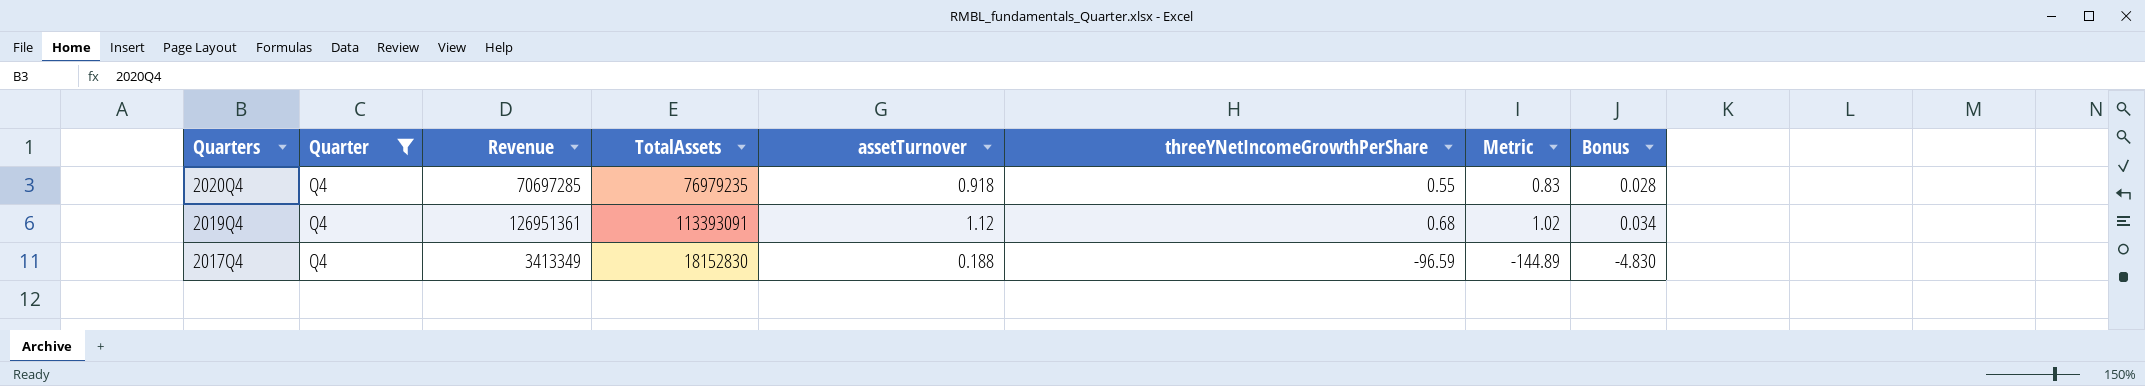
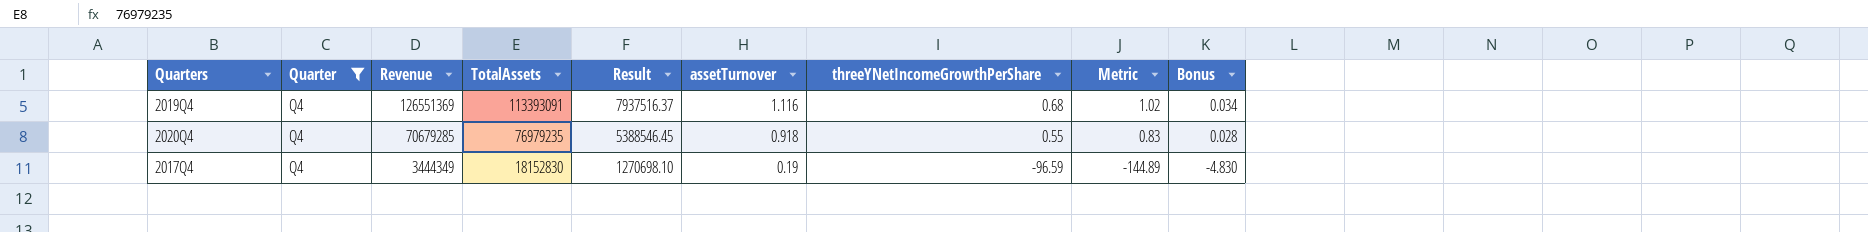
row order: Quarters descending -> Revenue descending
column Result | formula: none -> [TotalAssets] * 0.07
2019Q4 | Revenue: 126951361 -> 126551369
2019Q4 | assetTurnover: 1.12 -> 1.116
2020Q4 | Revenue: 70697285 -> 70679285
2017Q4 | Revenue: 3413349 -> 3444349
2017Q4 | assetTurnover: 0.188 -> 0.19

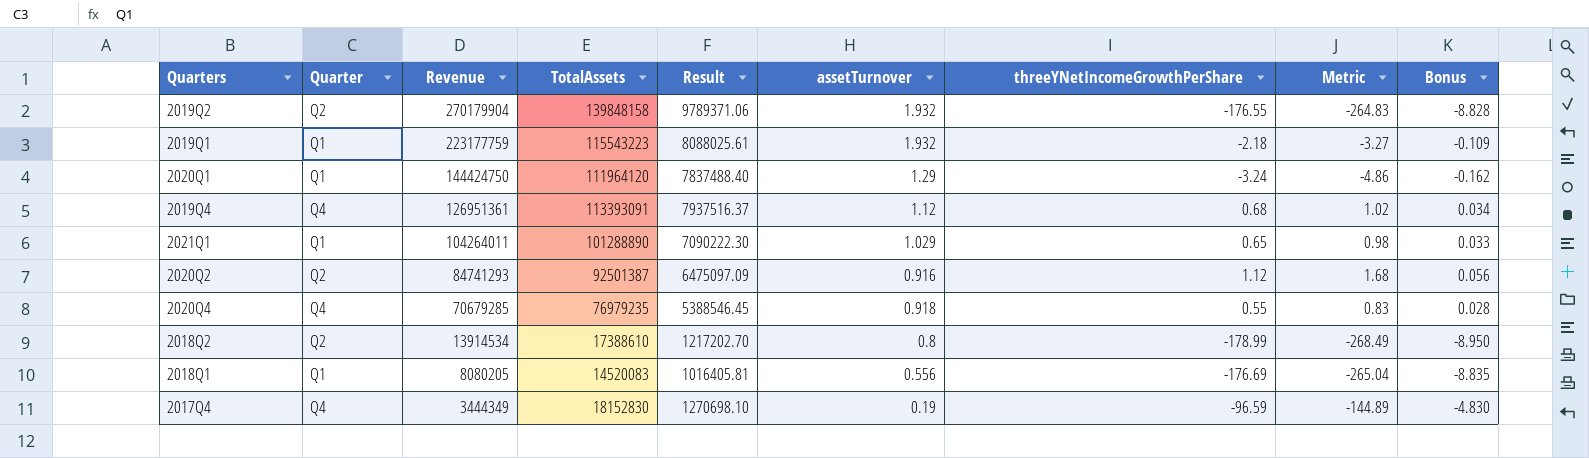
filter: Quarter = Q4 -> none
2019Q4 | Revenue: 126551369 -> 126951361
2019Q4 | assetTurnover: 1.116 -> 1.12

